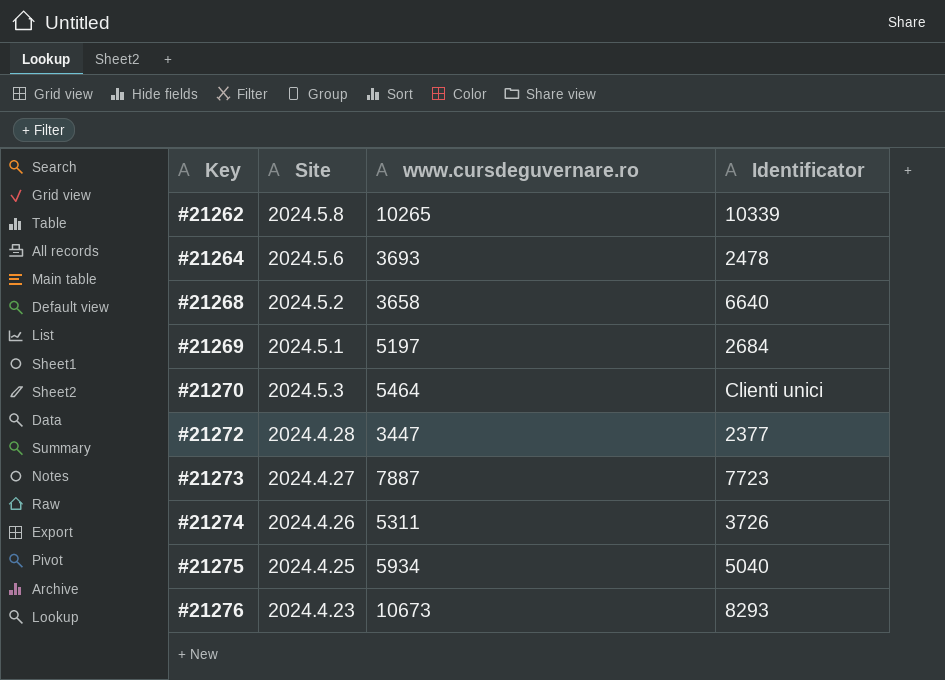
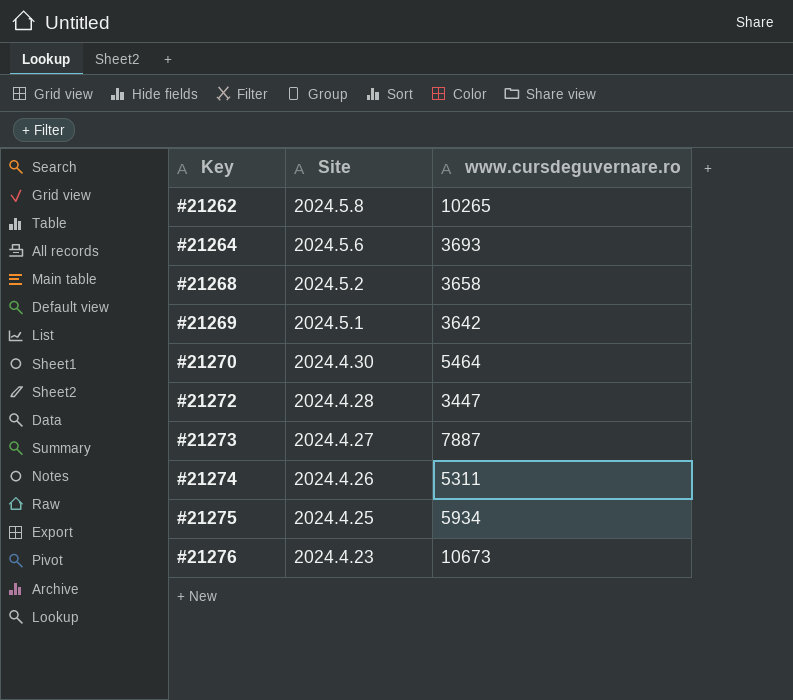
column Identificator | position: 4 -> none
#21269 | www.cursdeguvernare.ro: 5197 -> 3642
#21270 | Site: 2024.5.3 -> 2024.4.30

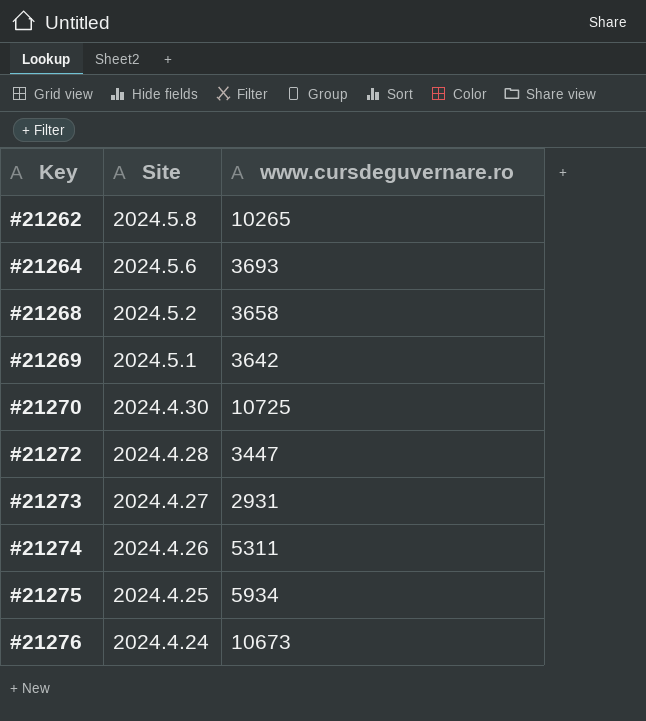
#21270 | www.cursdeguvernare.ro: 5464 -> 10725
#21273 | www.cursdeguvernare.ro: 7887 -> 2931
#21276 | Site: 2024.4.23 -> 2024.4.24

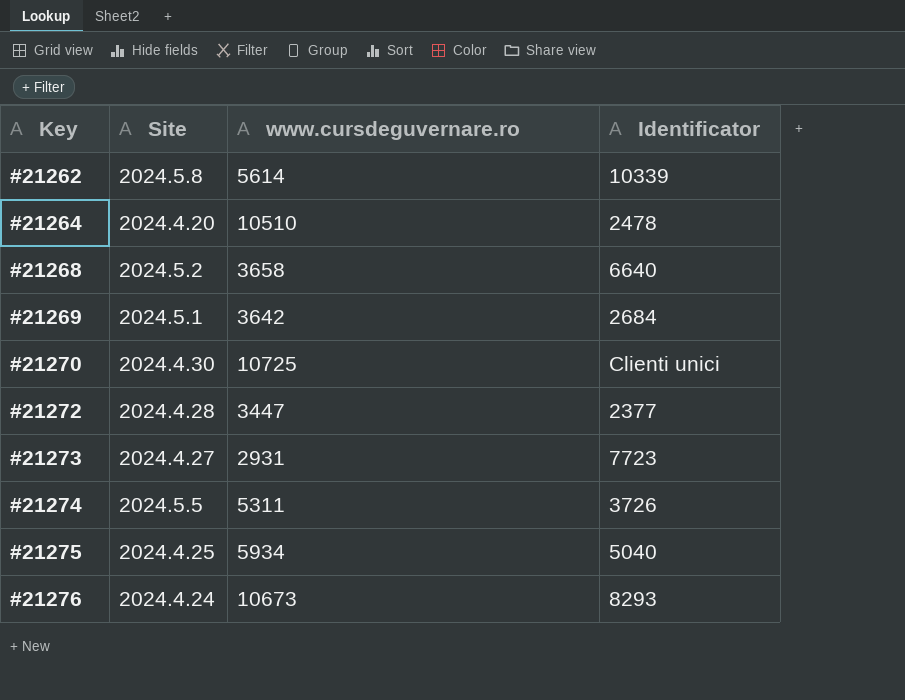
column Identificator | position: none -> 4
#21262 | www.cursdeguvernare.ro: 10265 -> 5614
#21264 | Site: 2024.5.6 -> 2024.4.20
#21264 | www.cursdeguvernare.ro: 3693 -> 10510
#21274 | Site: 2024.4.26 -> 2024.5.5

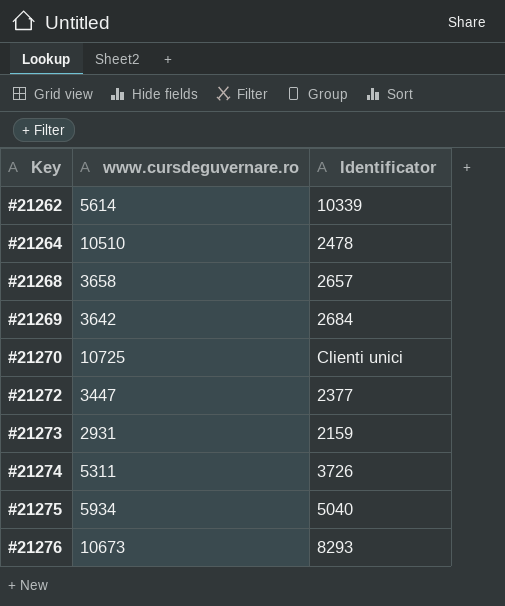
column Site | position: 2 -> none
#21268 | Identificator: 6640 -> 2657
#21273 | Identificator: 7723 -> 2159

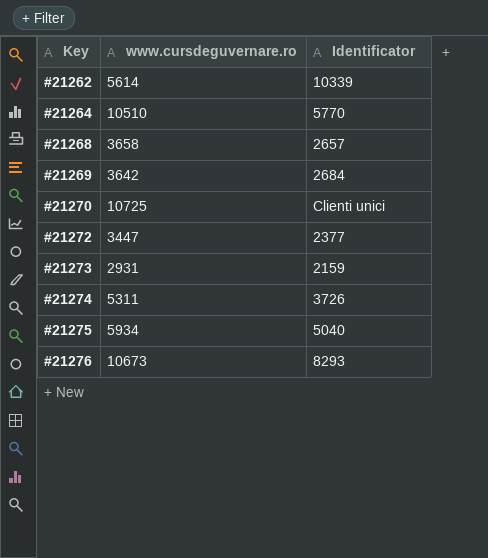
#21264 | Identificator: 2478 -> 5770

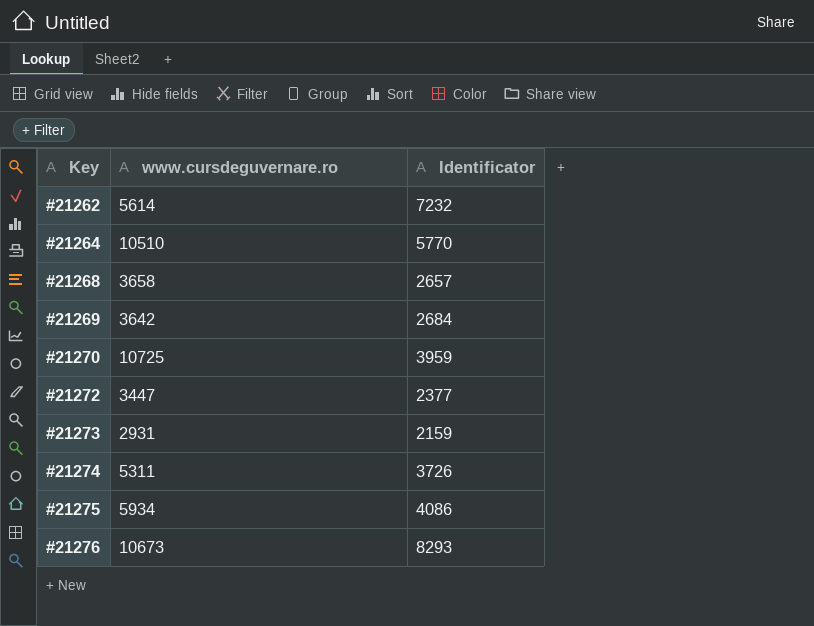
#21262 | Identificator: 10339 -> 7232
#21270 | Identificator: Clienti unici -> 3959
#21275 | Identificator: 5040 -> 4086

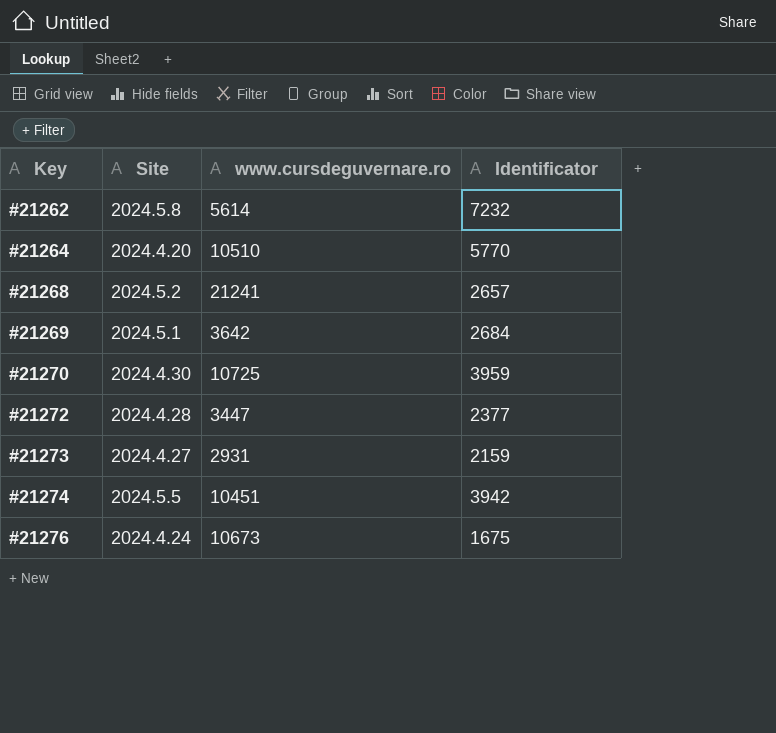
column Site | position: none -> 2
row #21275: 5934 | 4086 -> none
#21268 | www.cursdeguvernare.ro: 3658 -> 21241
#21274 | www.cursdeguvernare.ro: 5311 -> 10451
#21274 | Identificator: 3726 -> 3942
#21276 | Identificator: 8293 -> 1675

